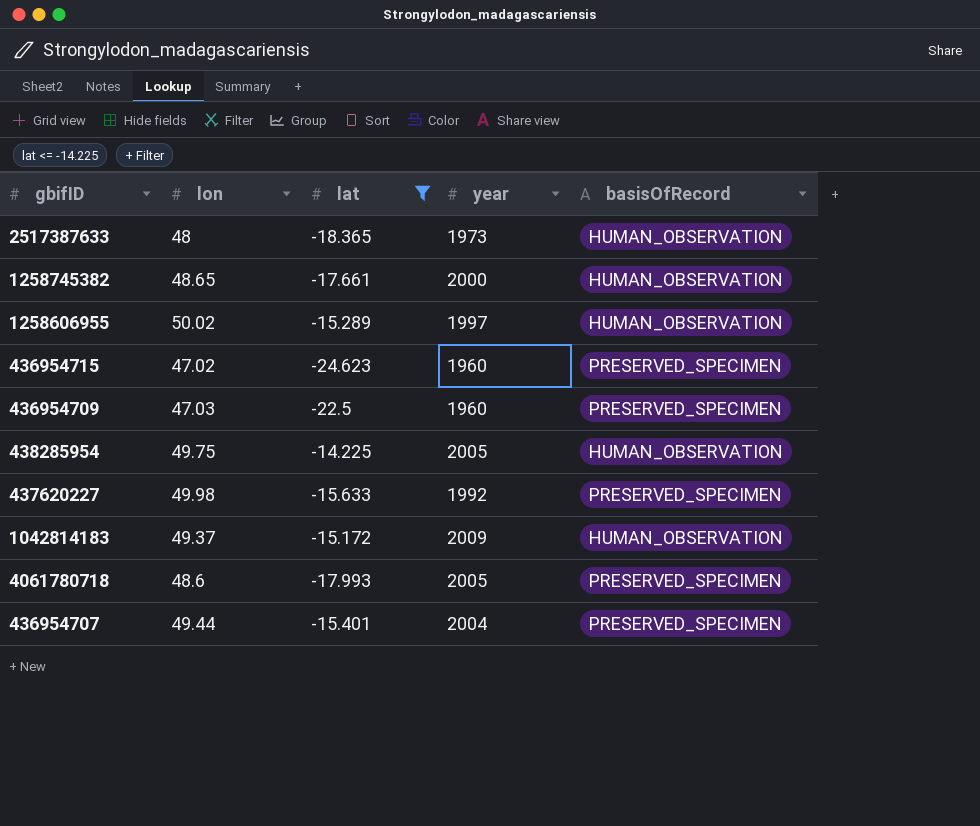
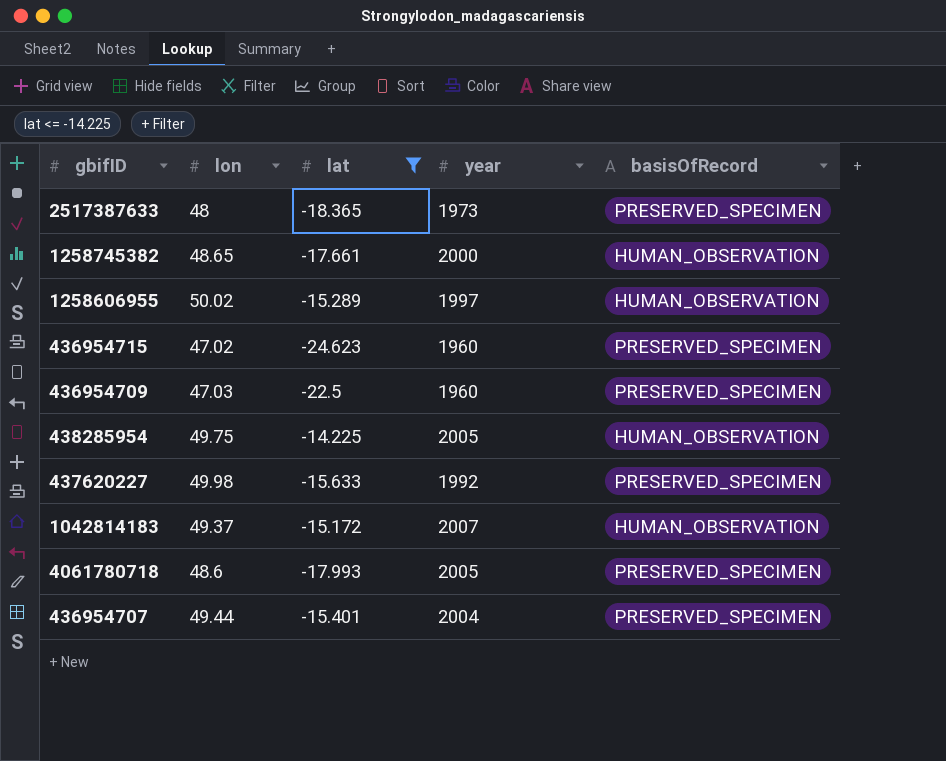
2517387633 | basisOfRecord: HUMAN_OBSERVATION -> PRESERVED_SPECIMEN
1042814183 | year: 2009 -> 2007

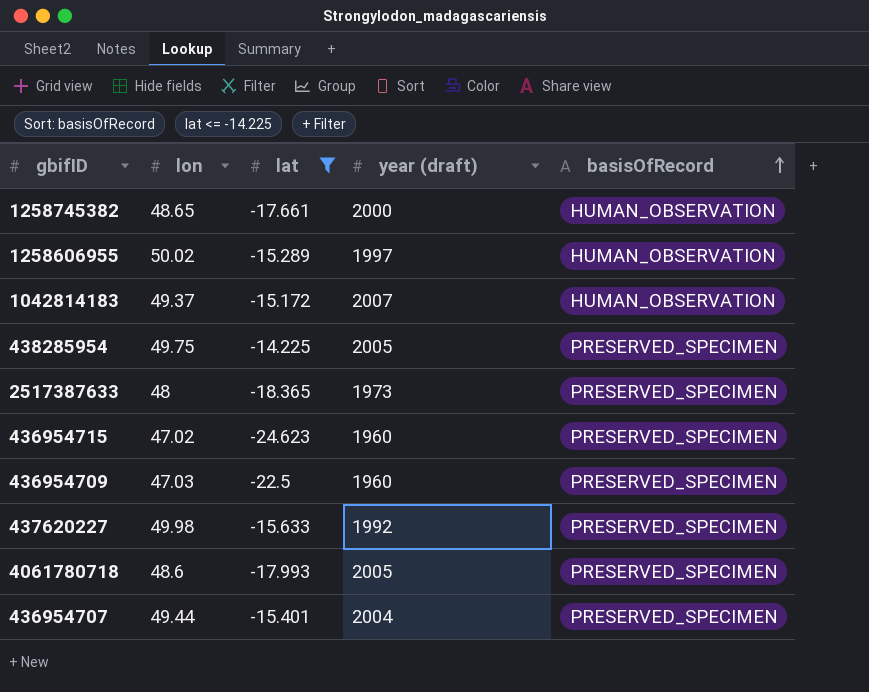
row order: none -> basisOfRecord ascending
column name: year -> year (draft)
438285954 | basisOfRecord: HUMAN_OBSERVATION -> PRESERVED_SPECIMEN

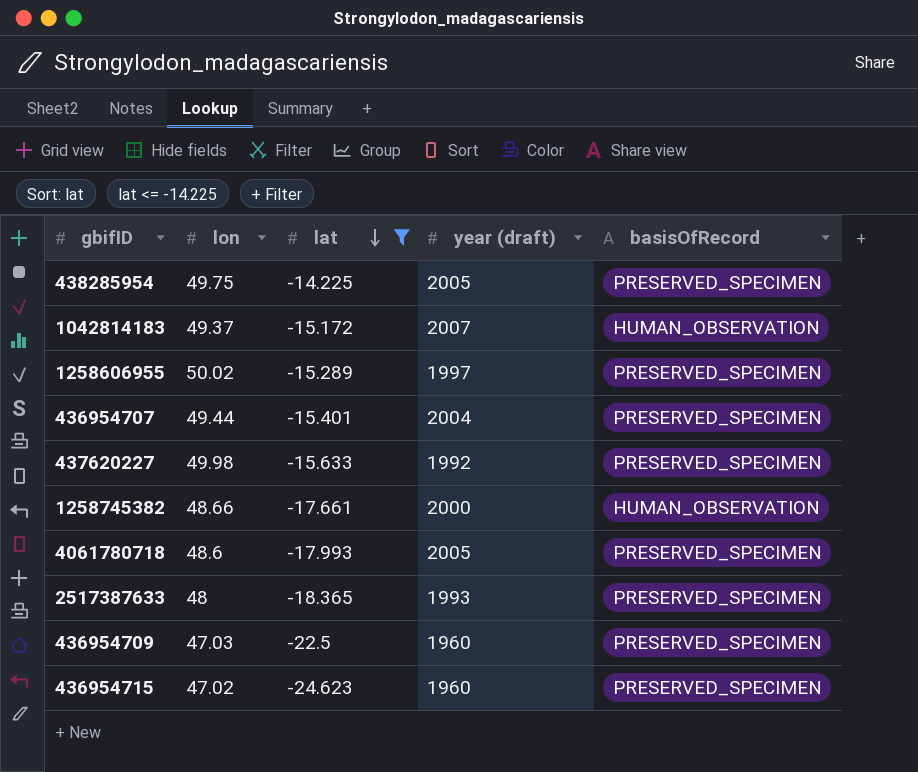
row order: basisOfRecord ascending -> lat descending
1258606955 | basisOfRecord: HUMAN_OBSERVATION -> PRESERVED_SPECIMEN
1258745382 | lon: 48.65 -> 48.66
2517387633 | year (draft): 1973 -> 1993

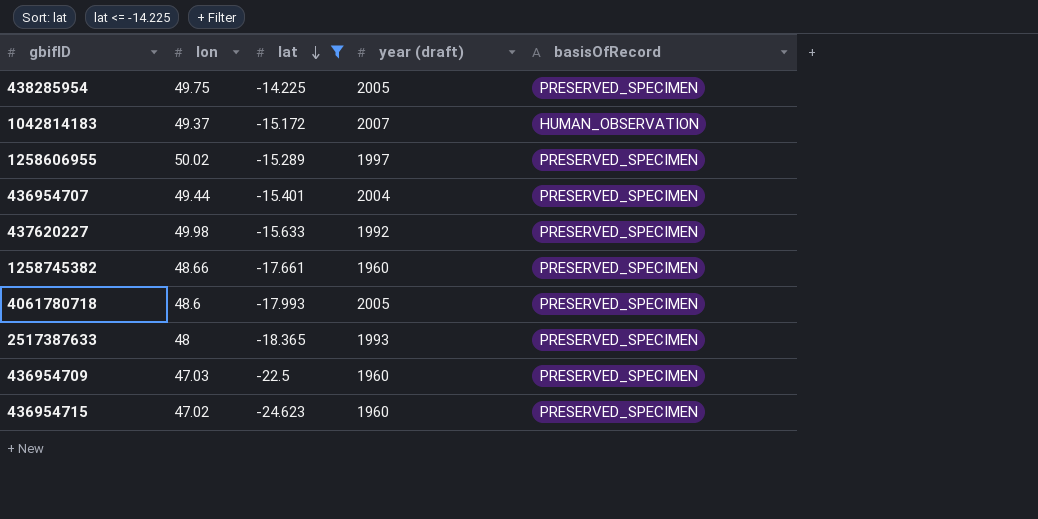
1258745382 | year (draft): 2000 -> 1960
1258745382 | basisOfRecord: HUMAN_OBSERVATION -> PRESERVED_SPECIMEN

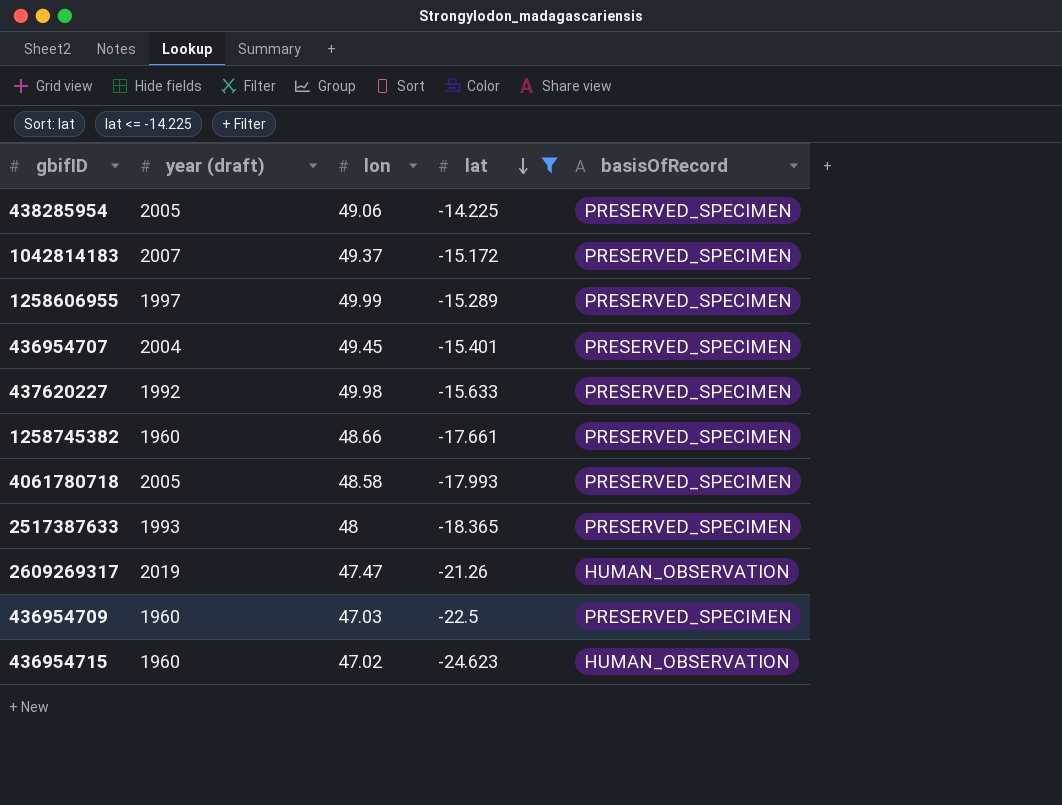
column year (draft) | position: 4 -> 2
438285954 | lon: 49.75 -> 49.06
1042814183 | basisOfRecord: HUMAN_OBSERVATION -> PRESERVED_SPECIMEN
1258606955 | lon: 50.02 -> 49.99
436954707 | lon: 49.44 -> 49.45
4061780718 | lon: 48.6 -> 48.58
row 2609269317: none -> 2019 | 47.47 | -21.26 | HUMAN_OBSERVATION
436954715 | basisOfRecord: PRESERVED_SPECIMEN -> HUMAN_OBSERVATION

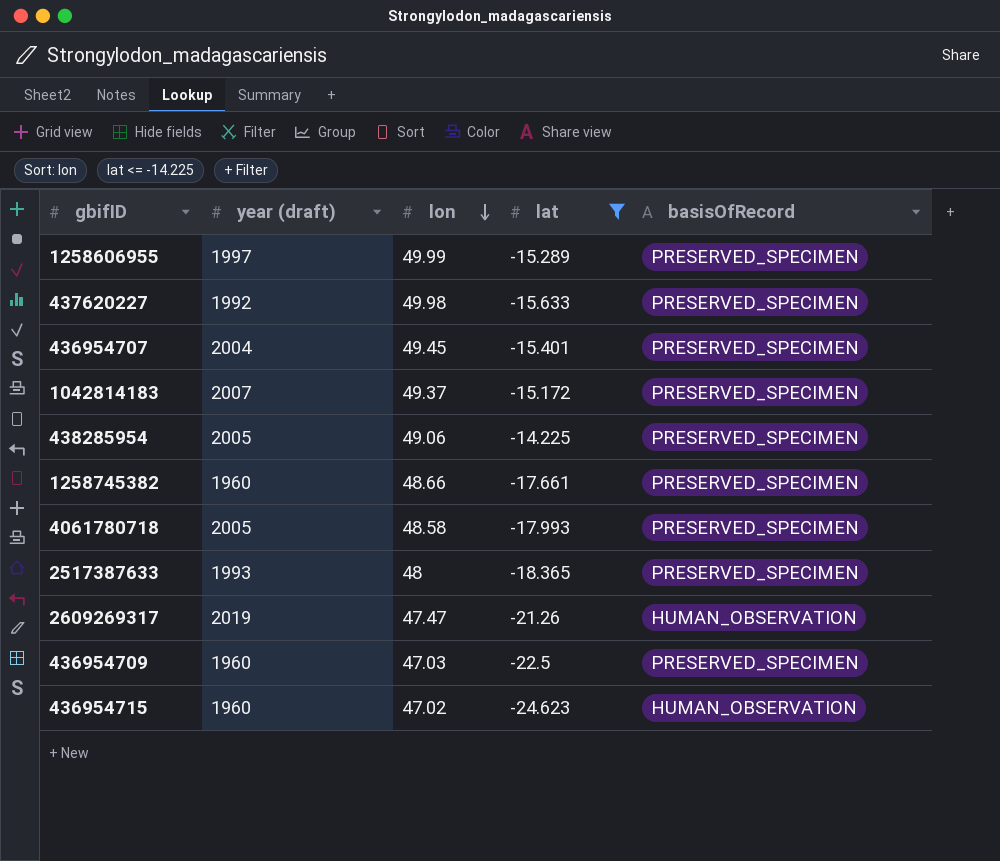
row order: lat descending -> lon descending

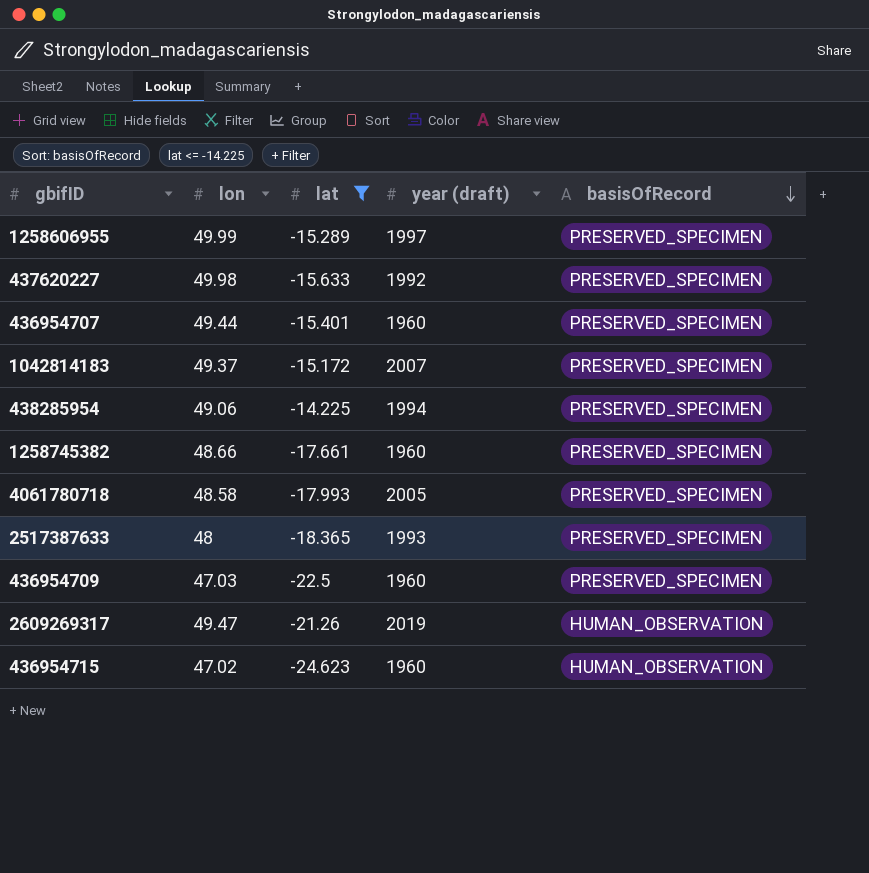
row order: lon descending -> basisOfRecord descending
column year (draft) | position: 2 -> 4
436954707 | lon: 49.45 -> 49.44
436954707 | year (draft): 2004 -> 1960
438285954 | year (draft): 2005 -> 1994
2609269317 | lon: 47.47 -> 49.47

